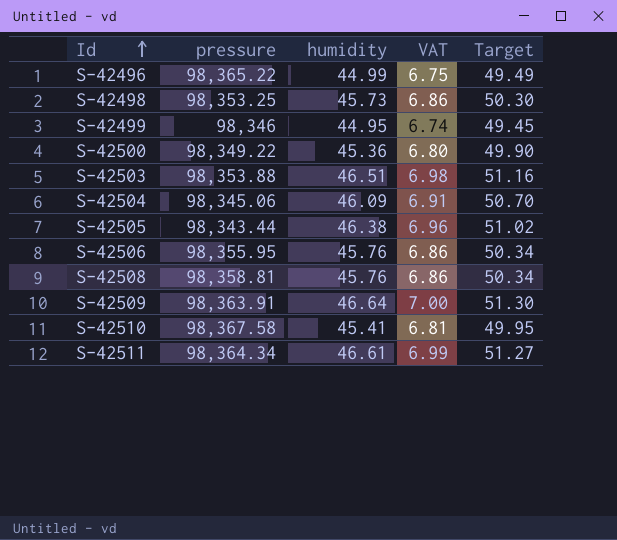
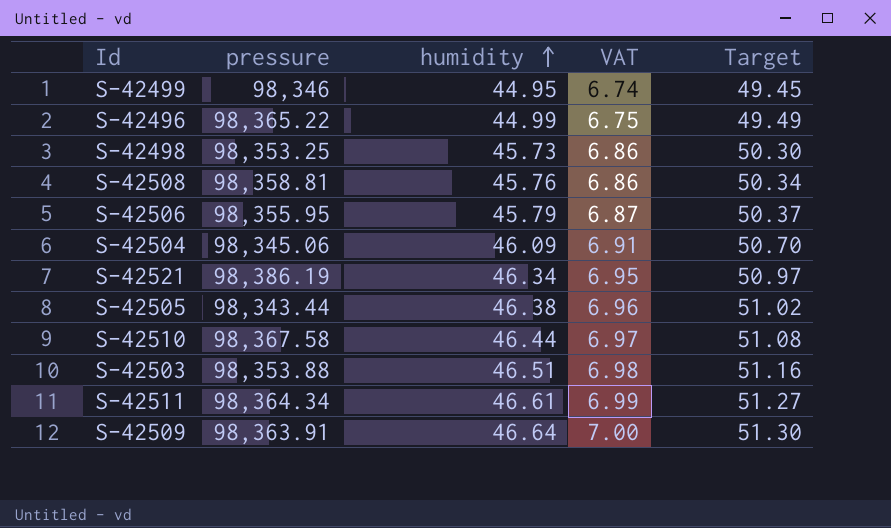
row order: Id ascending -> humidity ascending
row S-42500: 98,349.22 | 45.36 | 6.80 | 49.90 -> none
S-42506 | humidity: 45.76 -> 45.79
S-42506 | VAT: 6.86 -> 6.87
S-42506 | Target: 50.34 -> 50.37
row S-42521: none -> 98,386.19 | 46.34 | 6.95 | 50.97
S-42510 | humidity: 45.41 -> 46.44
S-42510 | VAT: 6.81 -> 6.97
S-42510 | Target: 49.95 -> 51.08

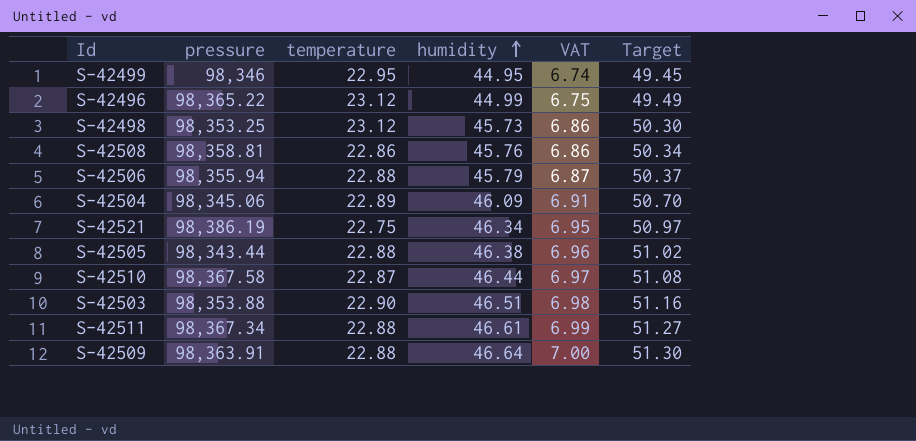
column temperature | position: none -> 3
S-42506 | pressure: 98,355.95 -> 98,355.94
S-42511 | pressure: 98,364.34 -> 98,367.34

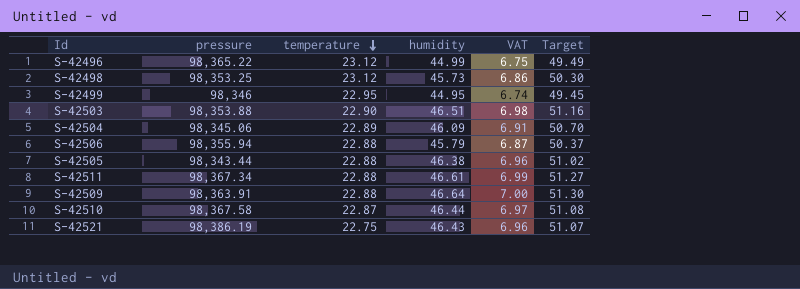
row order: humidity ascending -> temperature descending
row S-42508: 98,358.81 | 22.86 | 45.76 | 6.86 | 50.34 -> none
S-42521 | humidity: 46.34 -> 46.43
S-42521 | VAT: 6.95 -> 6.96
S-42521 | Target: 50.97 -> 51.07

